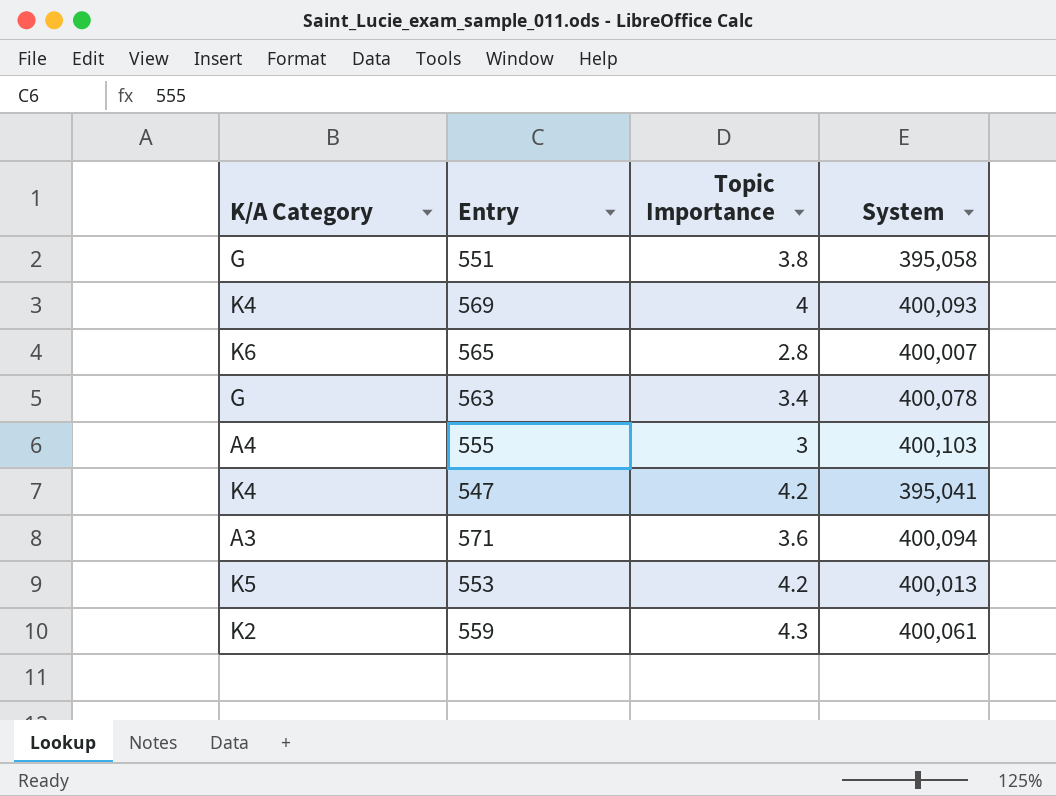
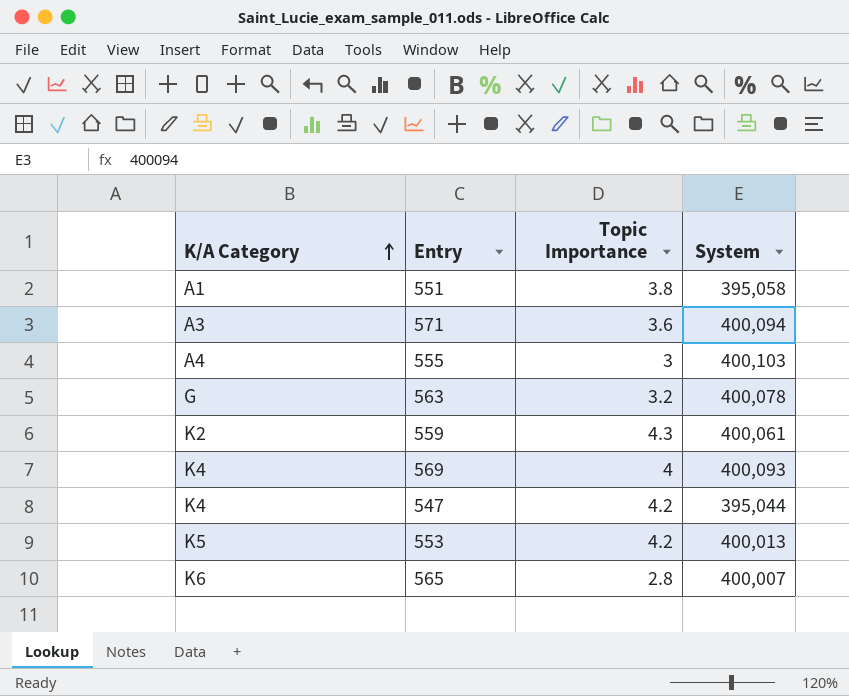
row order: none -> K/A Category ascending
551 | K/A Category: G -> A1
563 | Topic Importance: 3.4 -> 3.2
547 | System: 395,041 -> 395,044

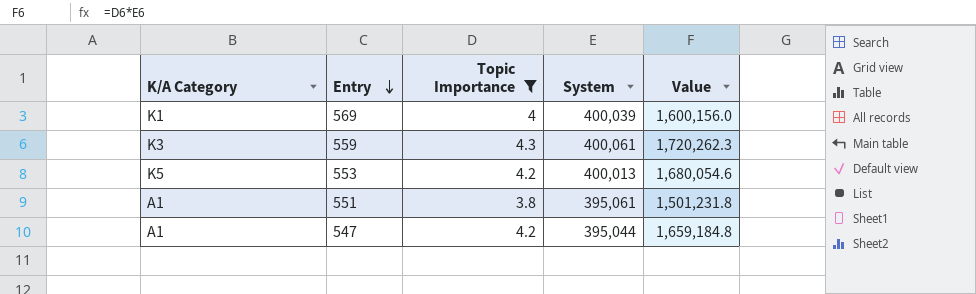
filter: none -> Topic Importance >= 3.8
row order: K/A Category ascending -> Entry descending
column Value | formula: none -> [Topic Importance] * [System]
569 | K/A Category: K4 -> K1
569 | System: 400,093 -> 400,039
559 | K/A Category: K2 -> K3
551 | System: 395,058 -> 395,061
547 | K/A Category: K4 -> A1

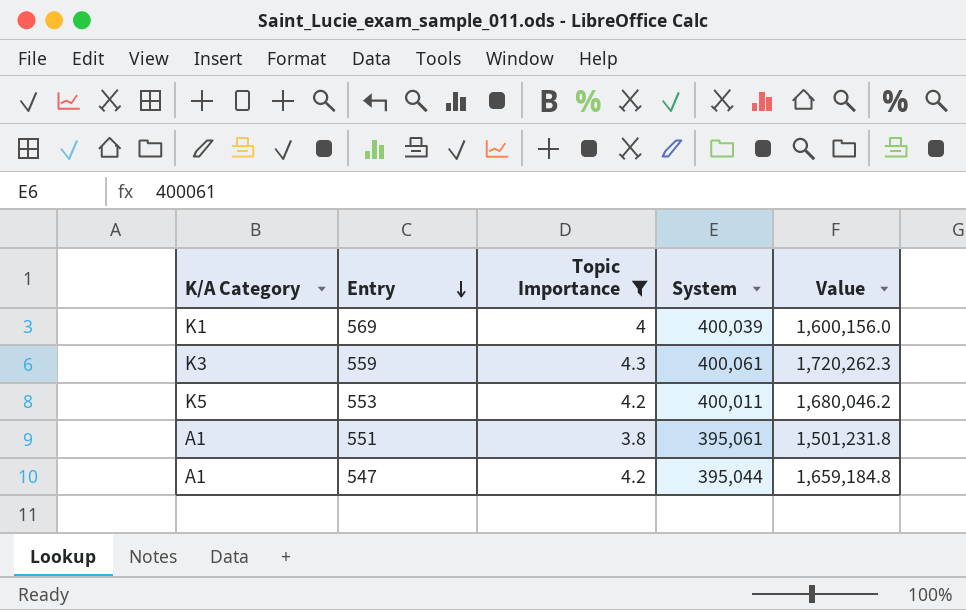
553 | System: 400,013 -> 400,011
553 | Value: 1,680,054.6 -> 1,680,046.2

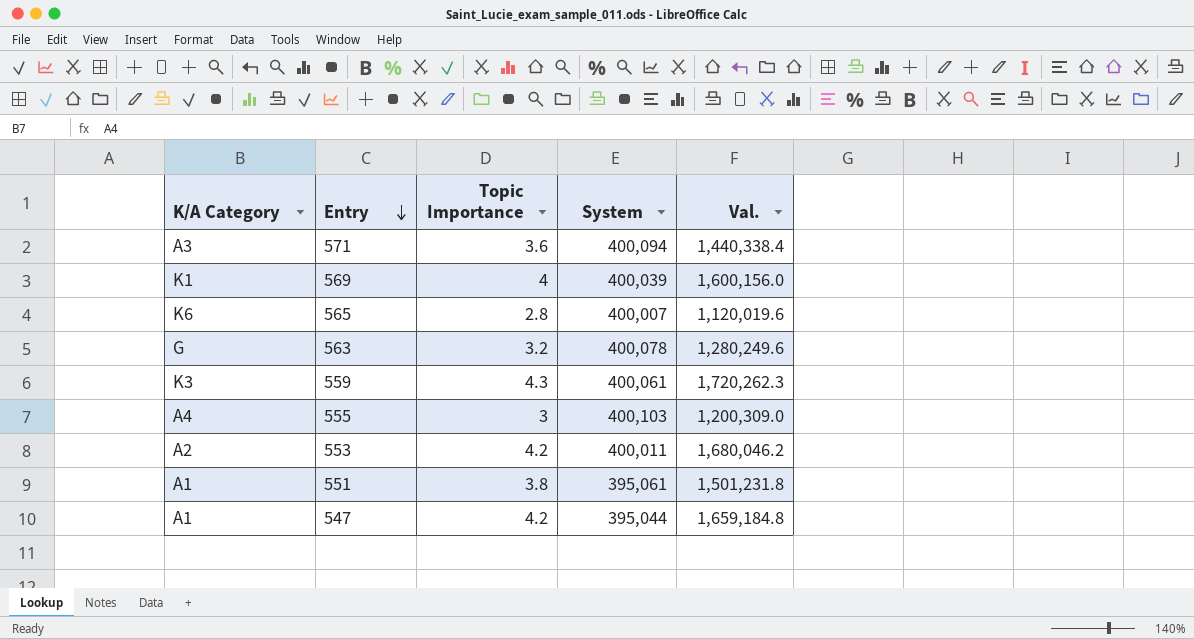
filter: Topic Importance >= 3.8 -> none
column name: Value -> Val.
553 | K/A Category: K5 -> A2

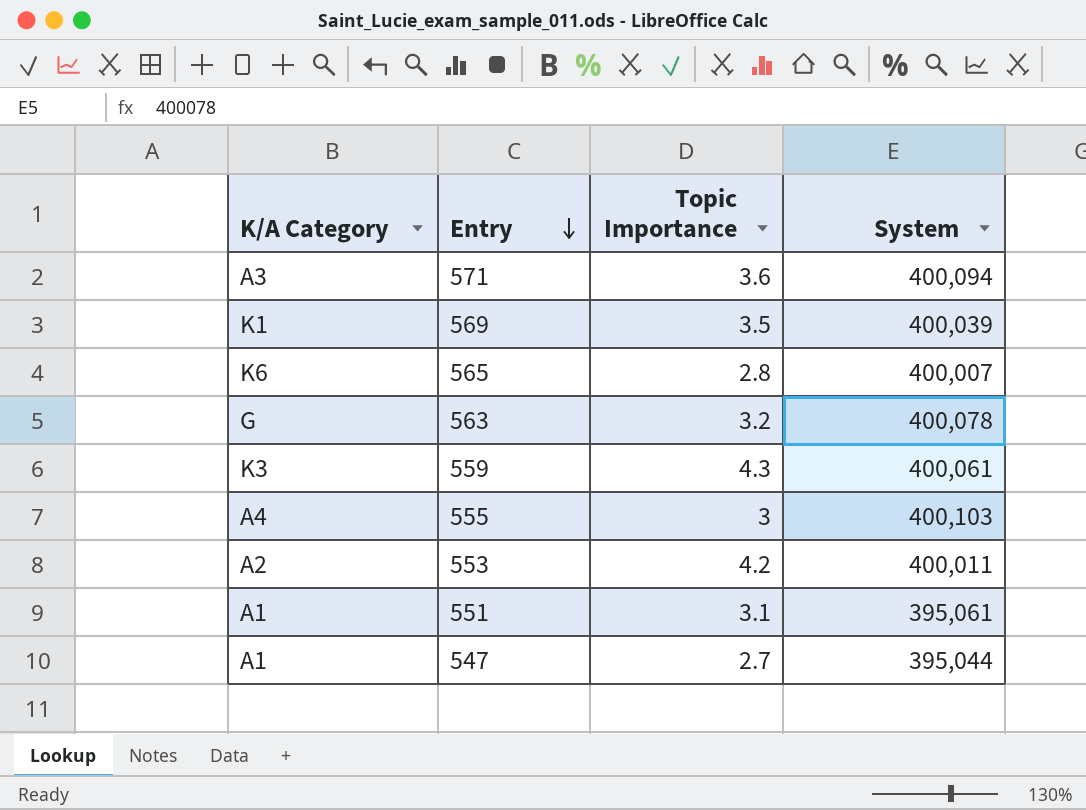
column Val. | formula: [Topic Importance] * [System] -> none
569 | Topic Importance: 4 -> 3.5
551 | Topic Importance: 3.8 -> 3.1
547 | Topic Importance: 4.2 -> 2.7

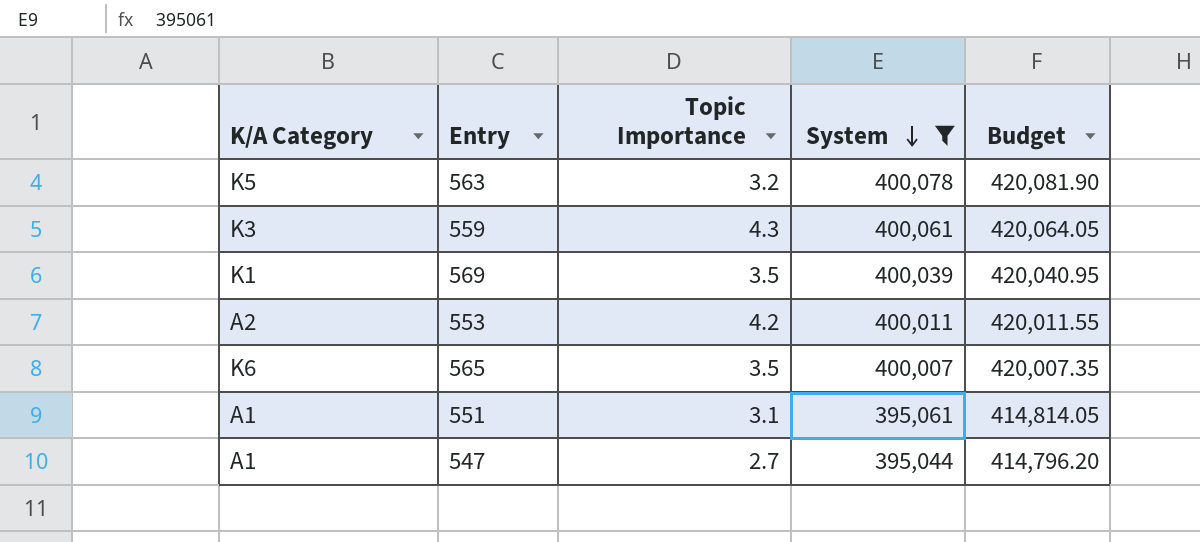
filter: none -> System <= 400,078
row order: Entry descending -> System descending
column Budget | formula: none -> [System] * 1.05
563 | K/A Category: G -> K5
565 | Topic Importance: 2.8 -> 3.5

